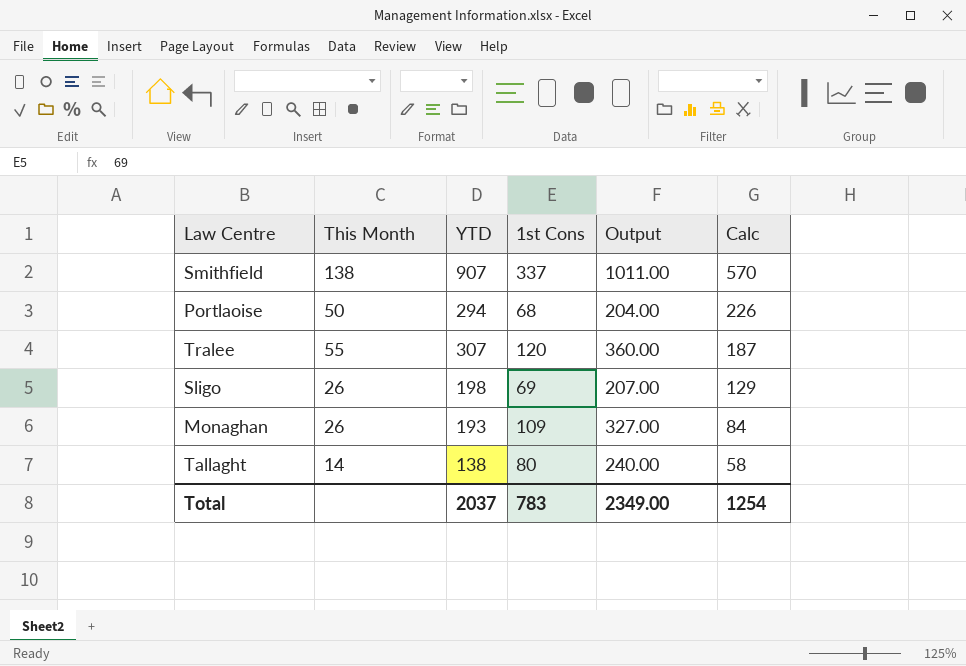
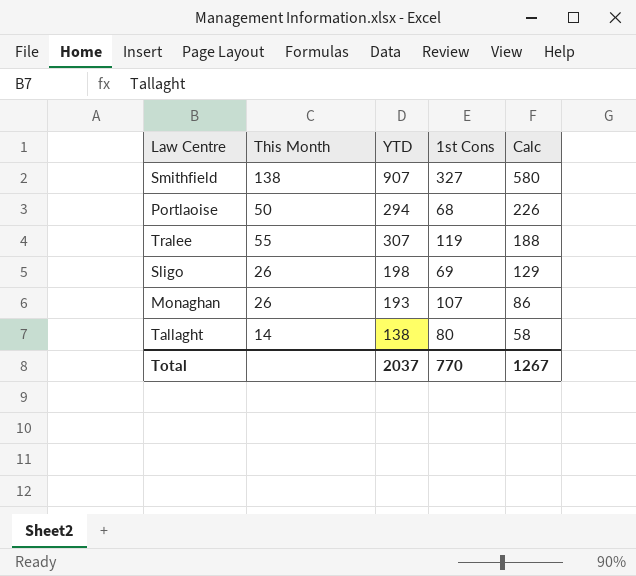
column Output | formula: [1st Cons] * 3 -> none
Smithfield | 1st Cons: 337 -> 327
Smithfield | Calc: 570 -> 580
Tralee | 1st Cons: 120 -> 119
Tralee | Calc: 187 -> 188
Monaghan | 1st Cons: 109 -> 107
Monaghan | Calc: 84 -> 86
Total | 1st Cons: 783 -> 770
Total | Calc: 1254 -> 1267

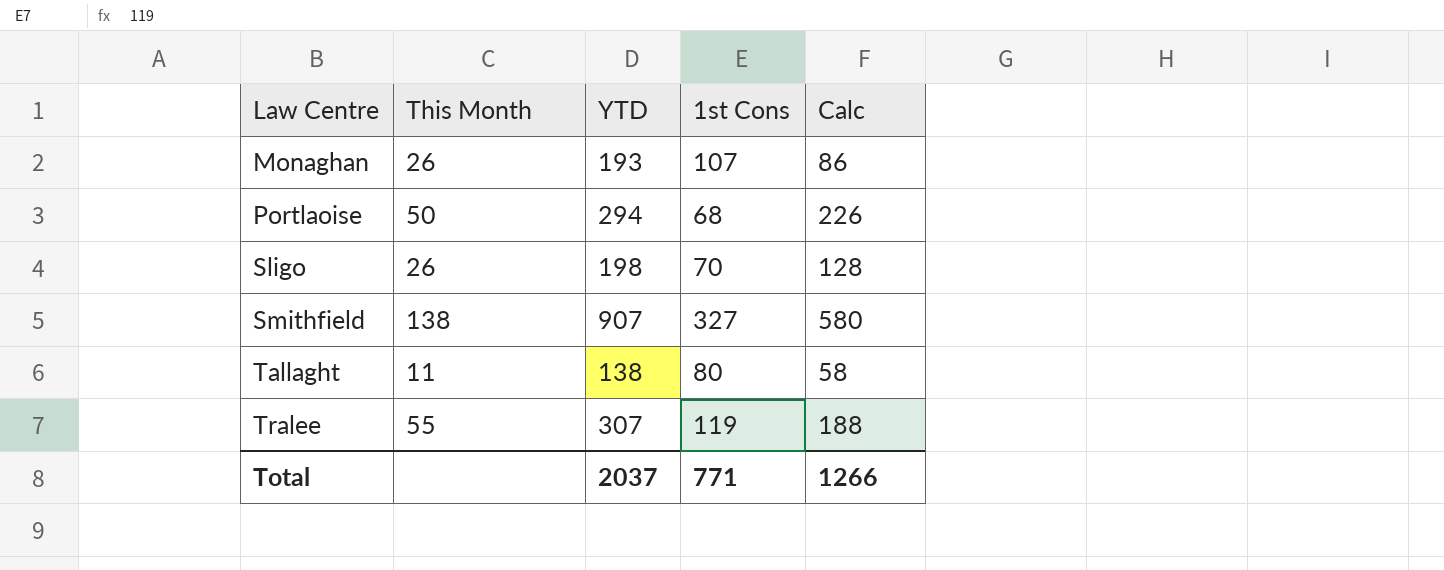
row order: Calc descending -> Law Centre ascending
Sligo | 1st Cons: 69 -> 70
Sligo | Calc: 129 -> 128
Tallaght | This Month: 14 -> 11
Total | 1st Cons: 770 -> 771
Total | Calc: 1267 -> 1266

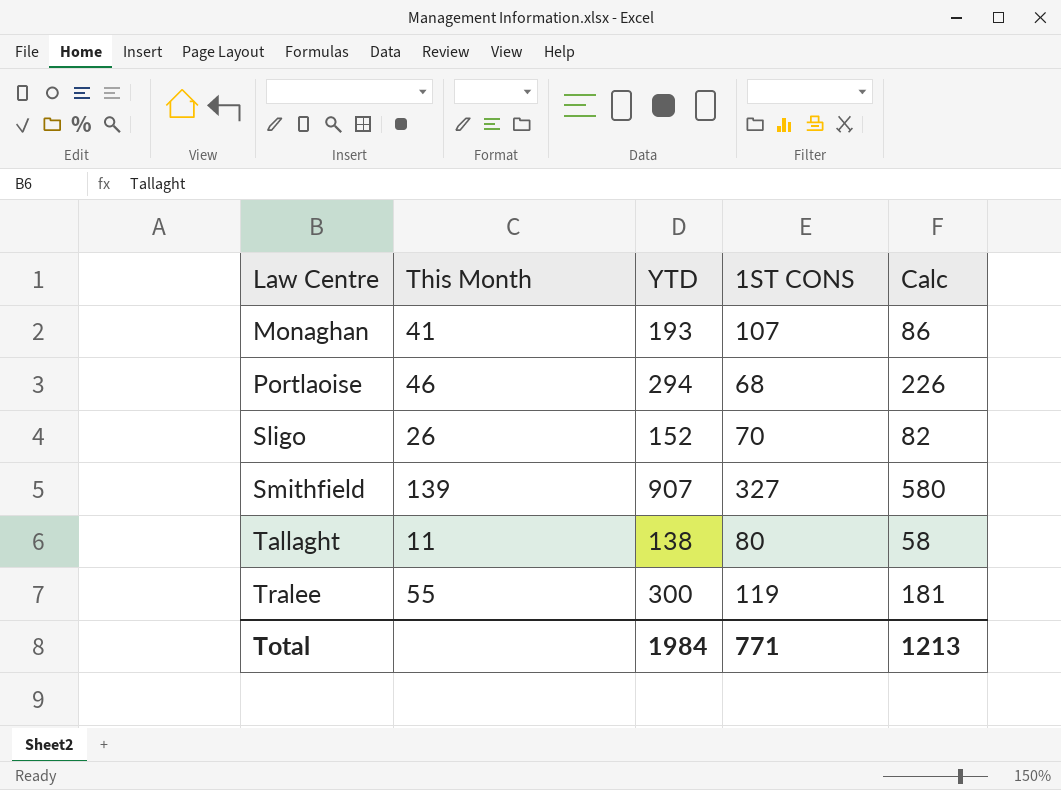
column name: 1st Cons -> 1ST CONS
Monaghan | This Month: 26 -> 41
Portlaoise | This Month: 50 -> 46
Sligo | YTD: 198 -> 152
Sligo | Calc: 128 -> 82
Smithfield | This Month: 138 -> 139
Tralee | YTD: 307 -> 300
Tralee | Calc: 188 -> 181
Total | YTD: 2037 -> 1984
Total | Calc: 1266 -> 1213

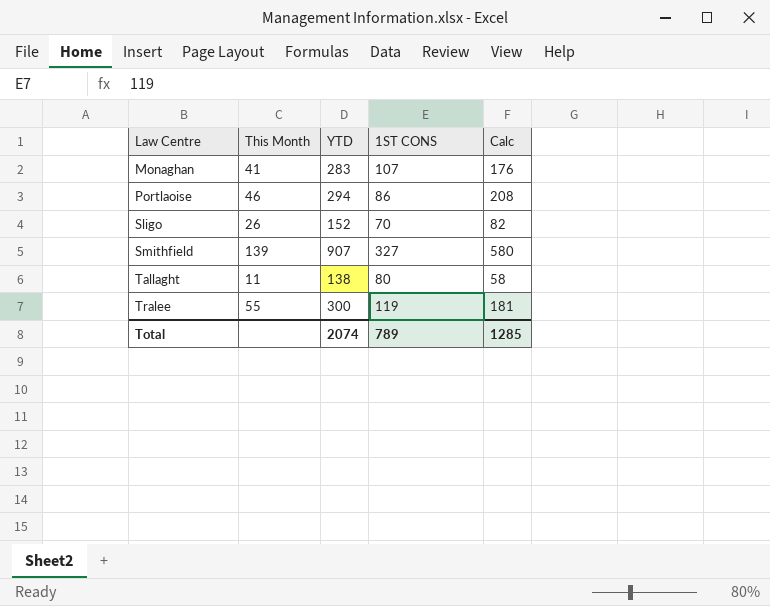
Monaghan | YTD: 193 -> 283
Monaghan | Calc: 86 -> 176
Portlaoise | 1ST CONS: 68 -> 86
Portlaoise | Calc: 226 -> 208
Total | YTD: 1984 -> 2074
Total | 1ST CONS: 771 -> 789
Total | Calc: 1213 -> 1285

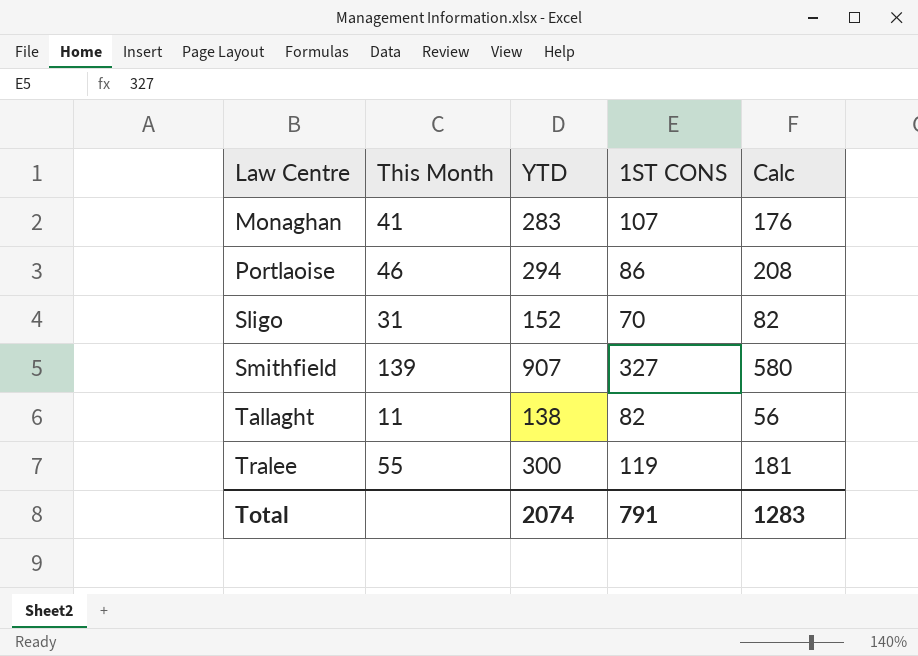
Sligo | This Month: 26 -> 31
Tallaght | 1ST CONS: 80 -> 82
Tallaght | Calc: 58 -> 56
Total | 1ST CONS: 789 -> 791
Total | Calc: 1285 -> 1283

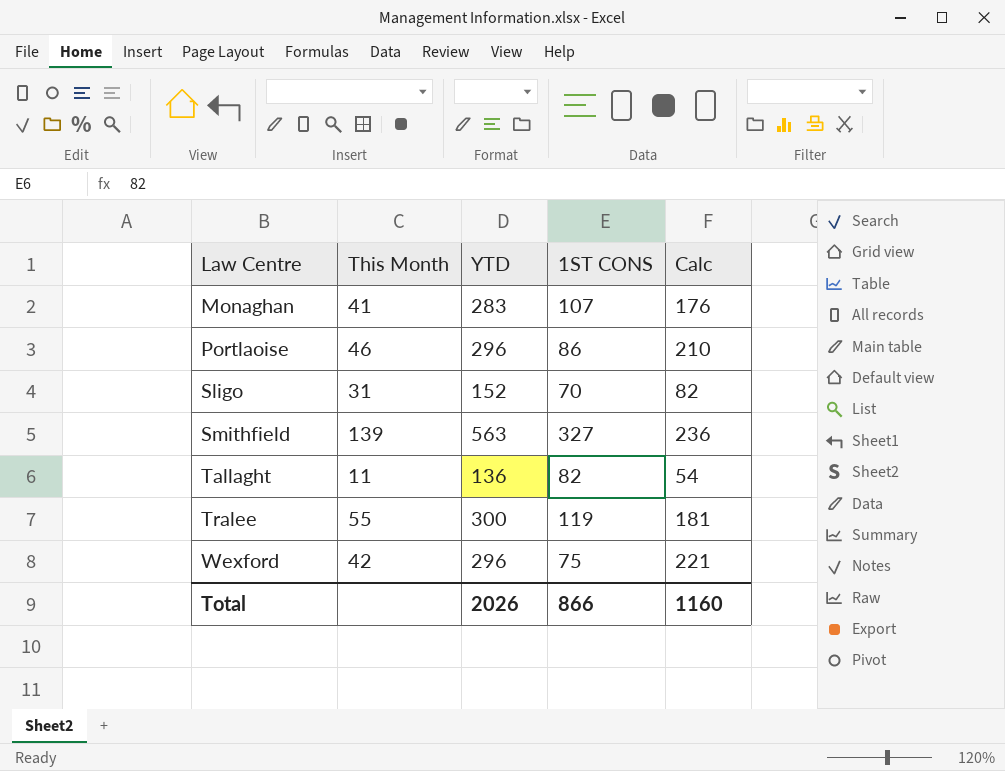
Portlaoise | YTD: 294 -> 296
Portlaoise | Calc: 208 -> 210
Smithfield | YTD: 907 -> 563
Smithfield | Calc: 580 -> 236
Tallaght | YTD: 138 -> 136
Tallaght | Calc: 56 -> 54
row Wexford: none -> 42 | 296 | 75 | 221
Total | YTD: 2074 -> 2026
Total | 1ST CONS: 791 -> 866
Total | Calc: 1283 -> 1160

